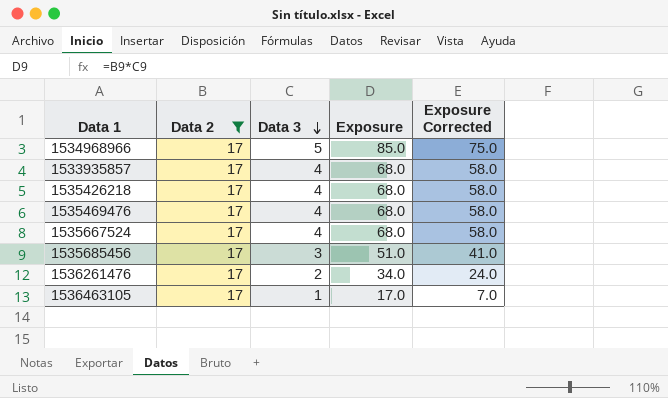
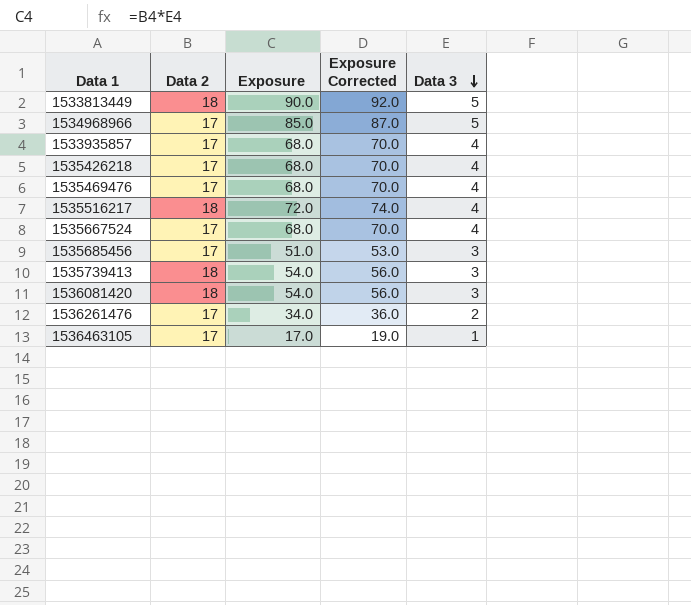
filter: Data 2 = 17 -> none
column Exposure Corrected | formula: [Exposure] - 10 -> [Exposure] + 2
column Data 3 | position: 3 -> 5

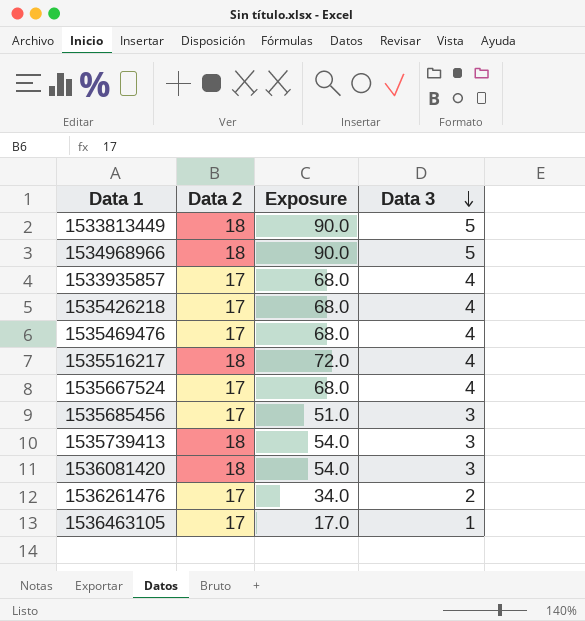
column Exposure Corrected | formula: [Exposure] + 2 -> none
1534968966 | Data 2: 17 -> 18
1534968966 | Exposure: 85.0 -> 90.0

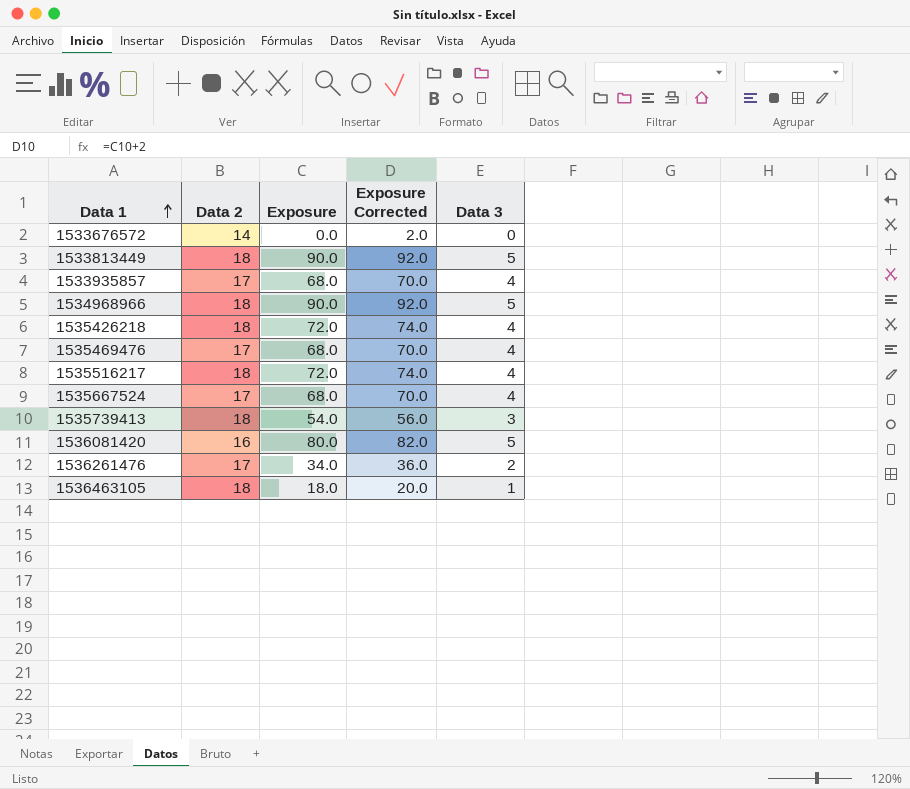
row order: Data 3 descending -> Data 1 ascending
column Exposure Corrected | formula: none -> [Exposure] + 2
row 1535685456: 17 | 51.0 | 3 -> none
row 1533676572: none -> 14 | 0.0 | 2.0 | 0
1535426218 | Data 2: 17 -> 18
1535426218 | Exposure: 68.0 -> 72.0
1536081420 | Data 2: 18 -> 16
1536081420 | Exposure: 54.0 -> 80.0
1536081420 | Data 3: 3 -> 5
1536463105 | Data 2: 17 -> 18
1536463105 | Exposure: 17.0 -> 18.0

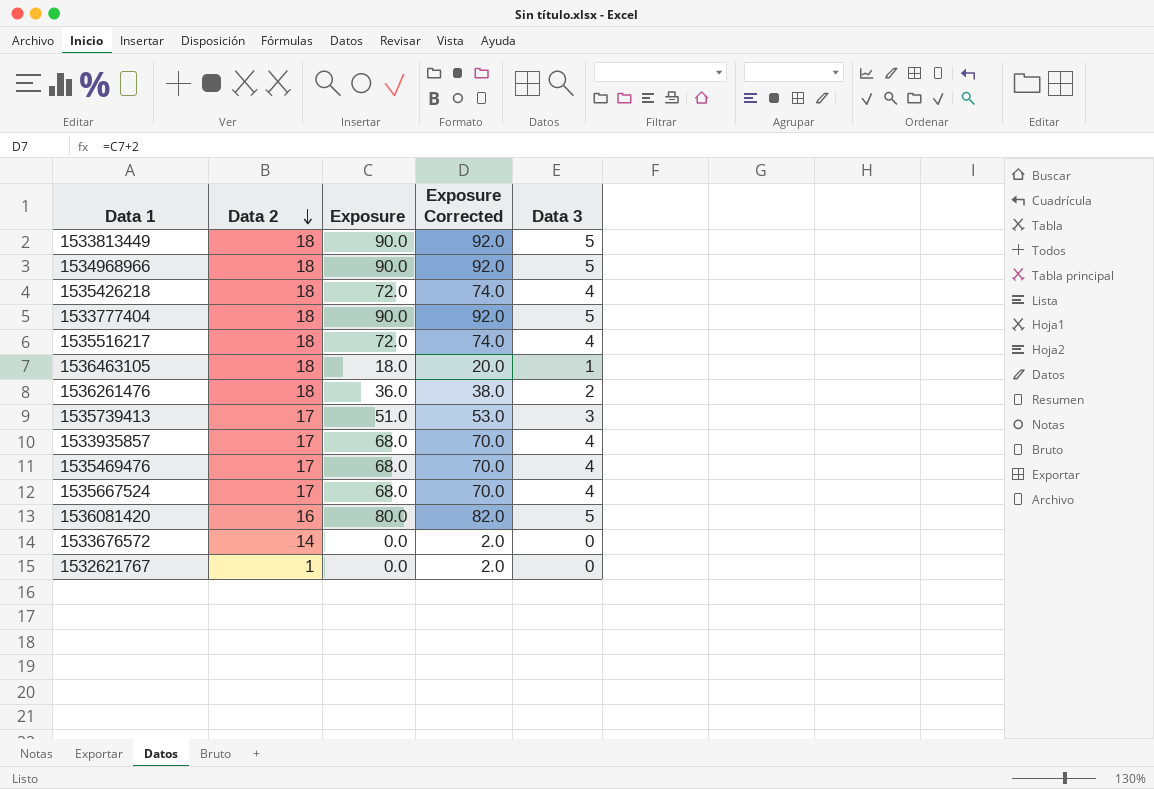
row order: Data 1 ascending -> Data 2 descending
row 1533777404: none -> 18 | 90.0 | 92.0 | 5
1536261476 | Data 2: 17 -> 18
1536261476 | Exposure: 34.0 -> 36.0
1536261476 | Exposure Corrected: 36.0 -> 38.0
1535739413 | Data 2: 18 -> 17
1535739413 | Exposure: 54.0 -> 51.0
1535739413 | Exposure Corrected: 56.0 -> 53.0
row 1532621767: none -> 1 | 0.0 | 2.0 | 0

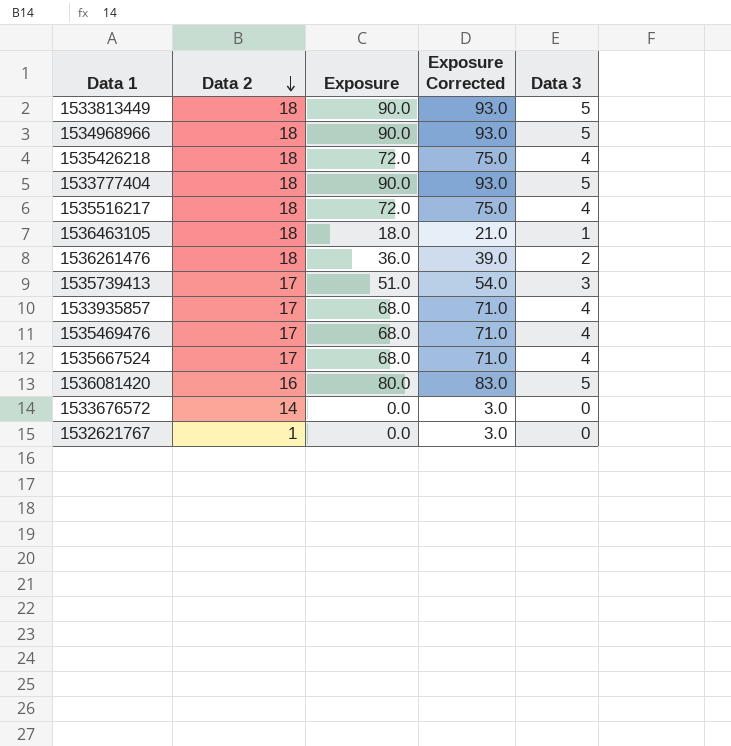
column Exposure Corrected | formula: [Exposure] + 2 -> [Exposure] + 3

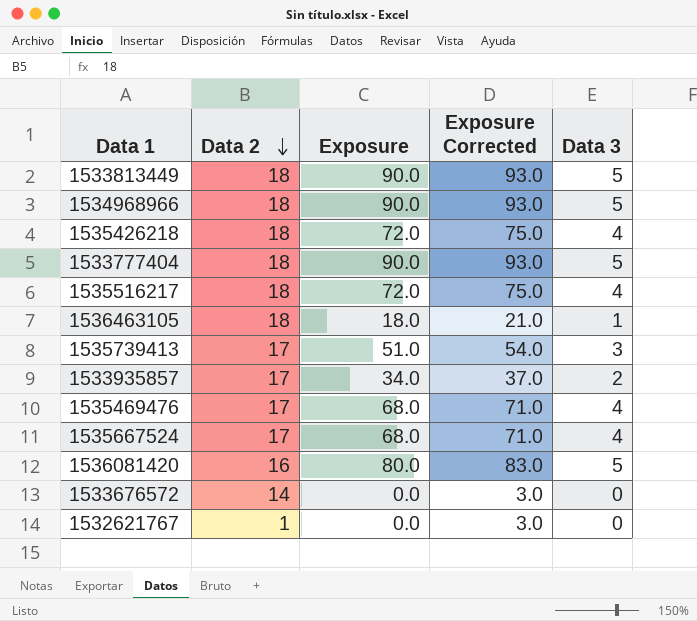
row 1536261476: 18 | 36.0 | 39.0 | 2 -> none
1533935857 | Exposure: 68.0 -> 34.0
1533935857 | Exposure Corrected: 71.0 -> 37.0
1533935857 | Data 3: 4 -> 2

